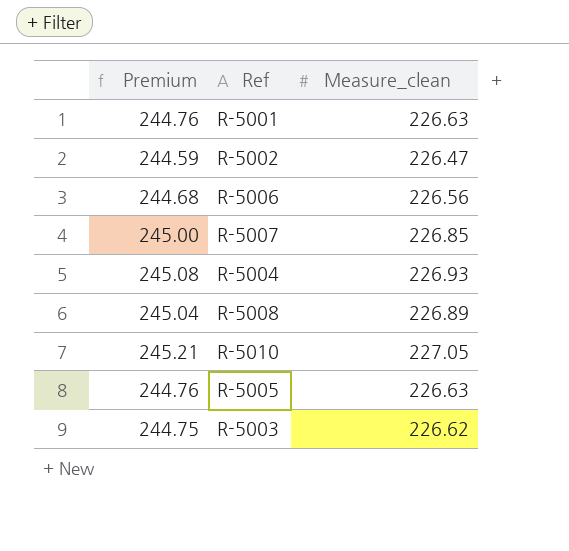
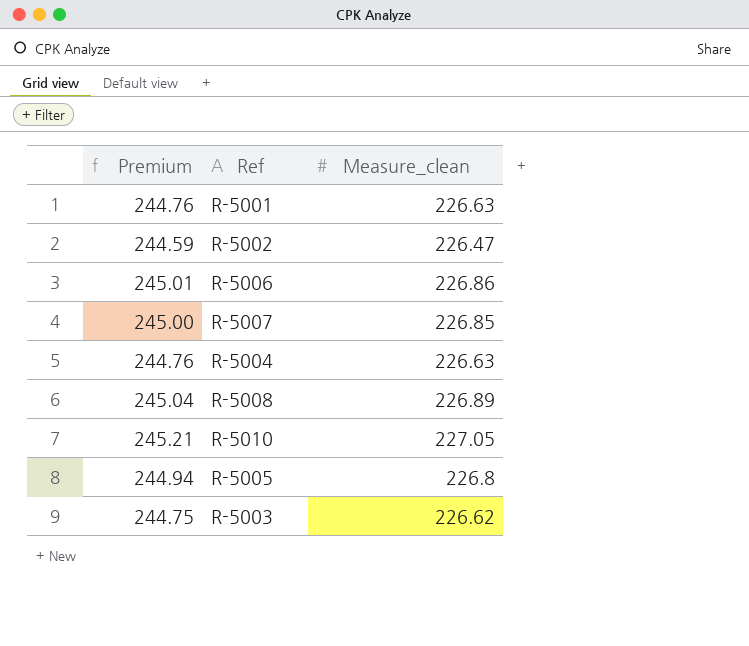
R-5006 | Premium: 244.68 -> 245.01
R-5006 | Measure_clean: 226.56 -> 226.86
R-5004 | Premium: 245.08 -> 244.76
R-5004 | Measure_clean: 226.93 -> 226.63
R-5005 | Premium: 244.76 -> 244.94
R-5005 | Measure_clean: 226.63 -> 226.8

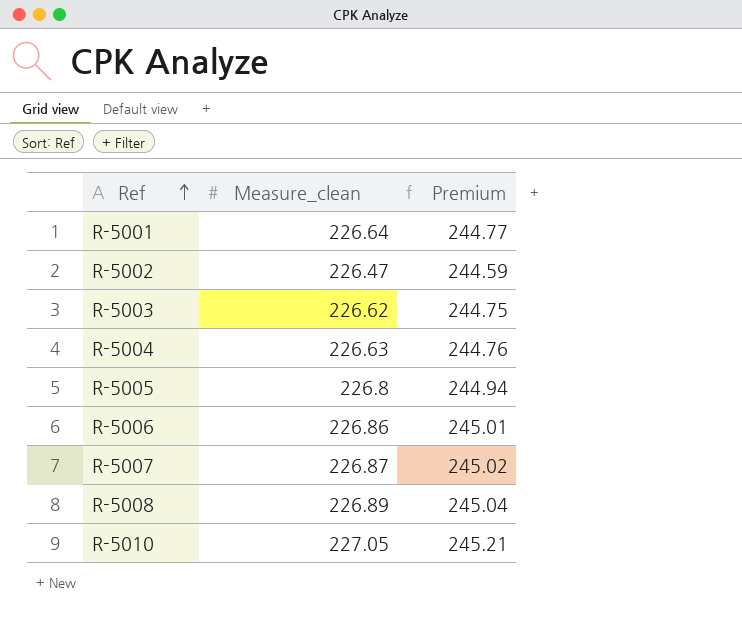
row order: none -> Ref ascending
column Premium | position: 1 -> 3
R-5001 | Measure_clean: 226.63 -> 226.64
R-5001 | Premium: 244.76 -> 244.77
R-5007 | Measure_clean: 226.85 -> 226.87
R-5007 | Premium: 245.00 -> 245.02

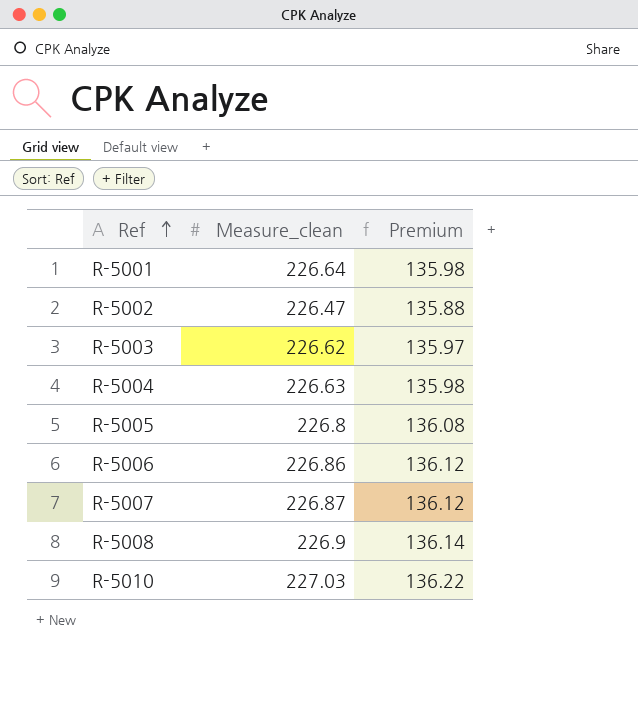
column Premium | formula: [Measure_clean] * 1.08 -> [Measure_clean] * 0.6
R-5008 | Measure_clean: 226.89 -> 226.9
R-5010 | Measure_clean: 227.05 -> 227.03

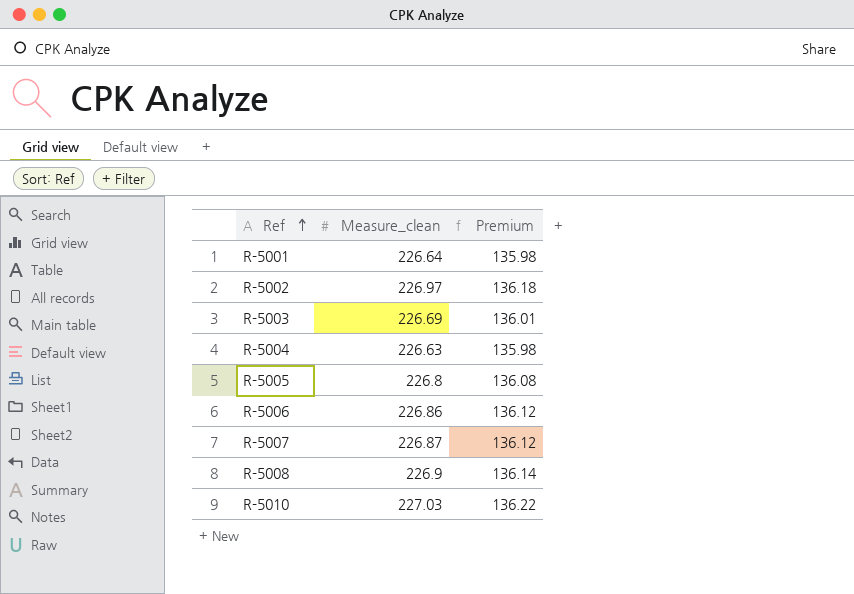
R-5002 | Measure_clean: 226.47 -> 226.97
R-5002 | Premium: 135.88 -> 136.18
R-5003 | Measure_clean: 226.62 -> 226.69
R-5003 | Premium: 135.97 -> 136.01

